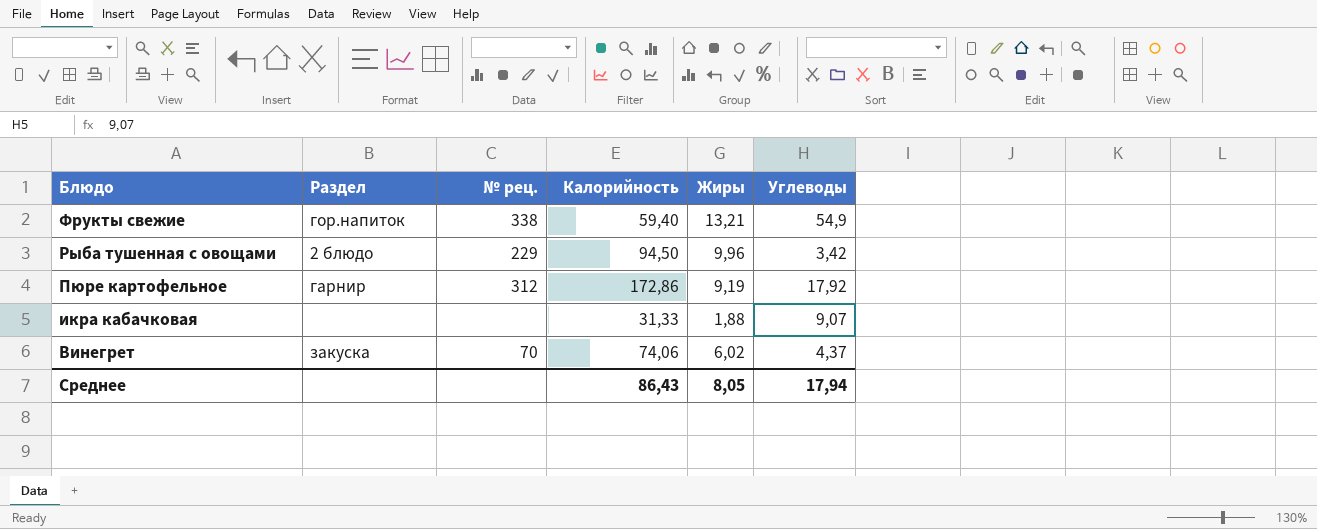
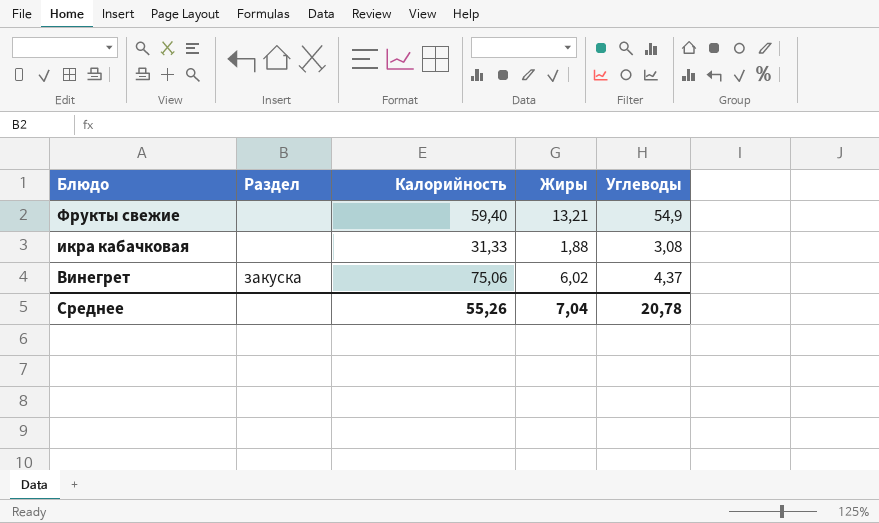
column № рец. | position: 3 -> none
row Рыба тушенная с овощами: 2 блюдо | 229 | 94,50 | 9,96 | 3,42 -> none
row Пюре картофельное: гарнир | 312 | 172,86 | 9,19 | 17,92 -> none
Фрукты свежие | Раздел: гор.напиток -> none
икра кабачковая | Углеводы: 9,07 -> 3,08
Винегрет | Калорийность: 74,06 -> 75,06
Среднее | Калорийность: 86,43 -> 55,26
Среднее | Жиры: 8,05 -> 7,04
Среднее | Углеводы: 17,94 -> 20,78

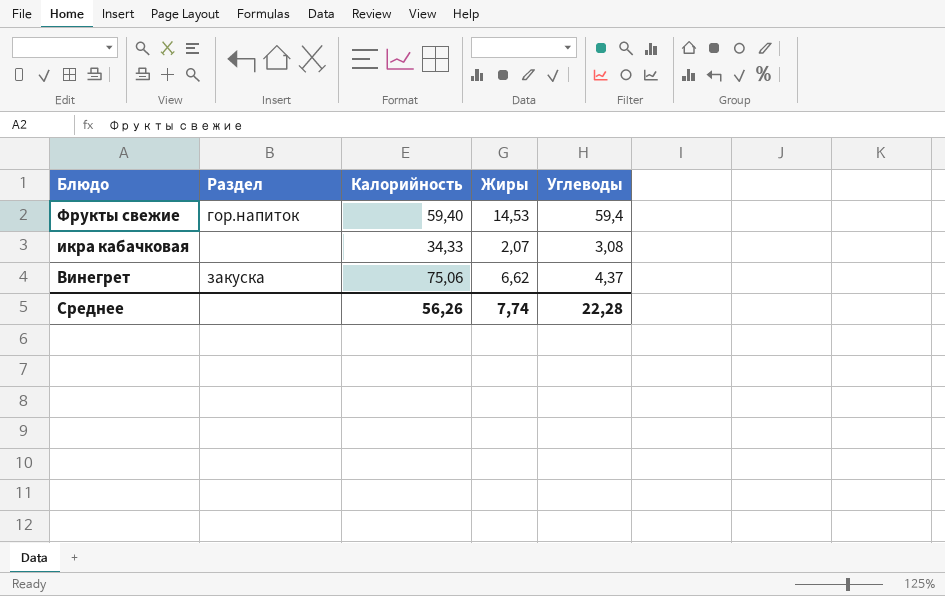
Фрукты свежие | Раздел: none -> гор.напиток
Фрукты свежие | Жиры: 13,21 -> 14,53
Фрукты свежие | Углеводы: 54,9 -> 59,4
икра кабачковая | Калорийность: 31,33 -> 34,33
икра кабачковая | Жиры: 1,88 -> 2,07
Винегрет | Жиры: 6,02 -> 6,62
Среднее | Калорийность: 55,26 -> 56,26
Среднее | Жиры: 7,04 -> 7,74
Среднее | Углеводы: 20,78 -> 22,28

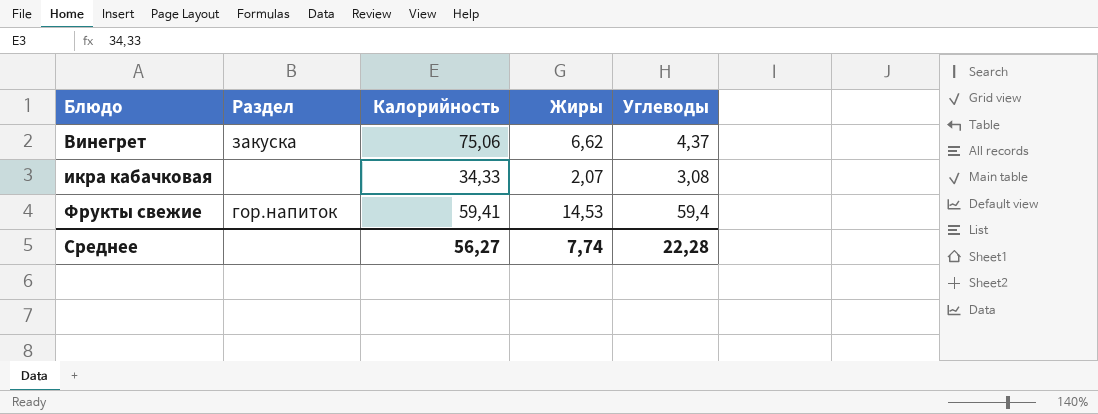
row order: Блюдо descending -> Блюдо ascending
Фрукты свежие | Калорийность: 59,40 -> 59,41
Среднее | Калорийность: 56,26 -> 56,27

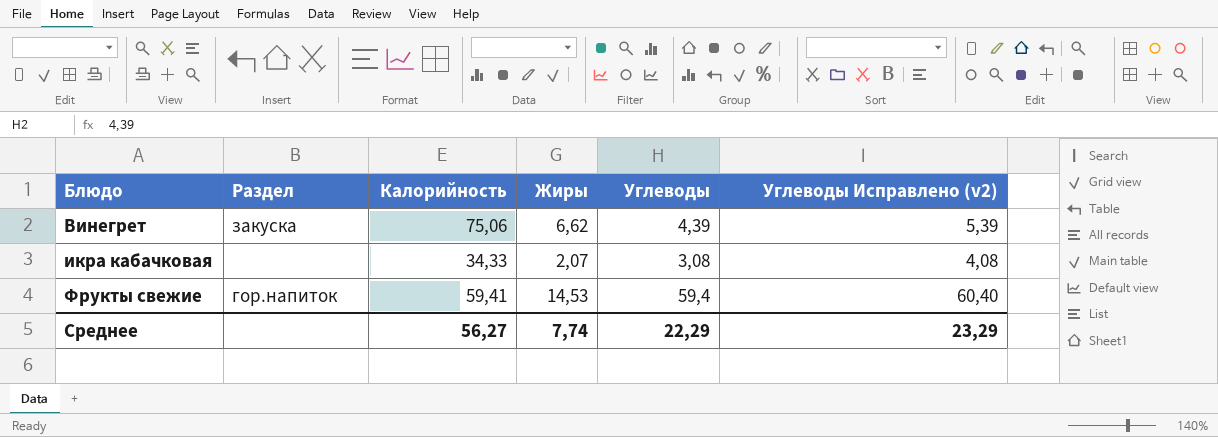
column Углеводы Исправлено (v2) | formula: none -> [Углеводы] + 1
Винегрет | Углеводы: 4,37 -> 4,39
Среднее | Углеводы: 22,28 -> 22,29

